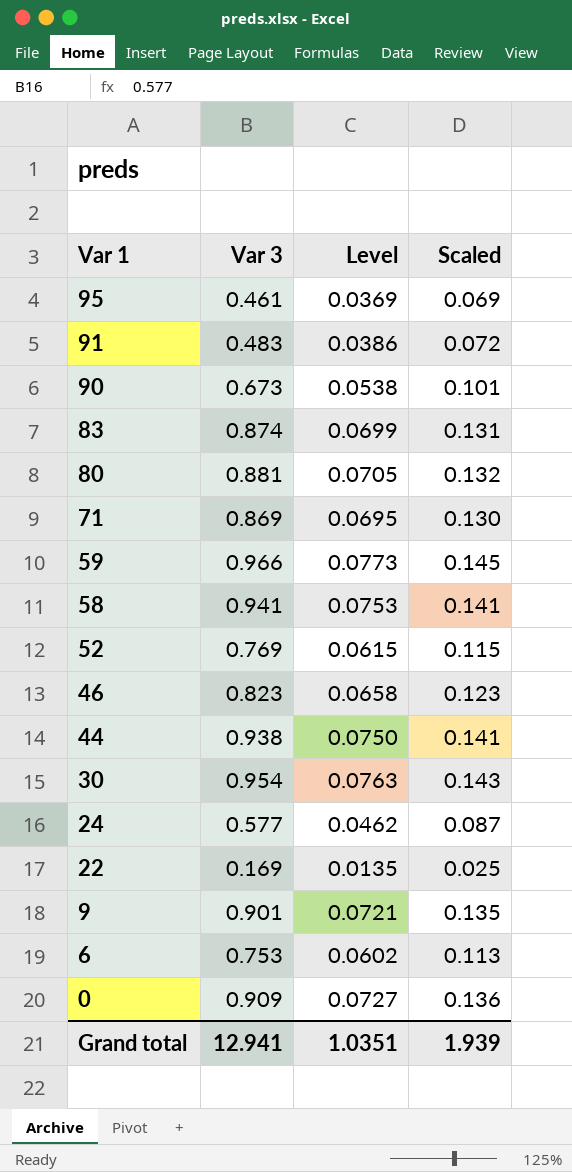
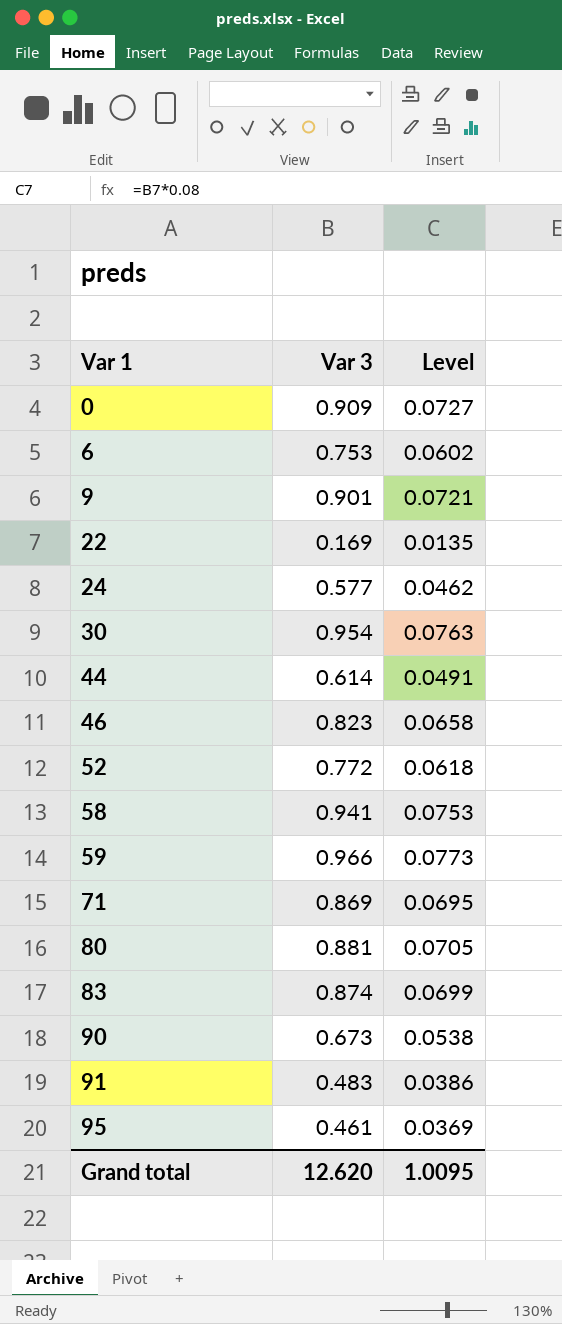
row order: Var 1 descending -> Var 1 ascending
column Scaled | formula: [Var 3] * 0.15 -> none
44 | Var 3: 0.938 -> 0.614
44 | Level: 0.0750 -> 0.0491
52 | Var 3: 0.769 -> 0.772
52 | Level: 0.0615 -> 0.0618
Grand total | Var 3: 12.941 -> 12.620
Grand total | Level: 1.0351 -> 1.0095

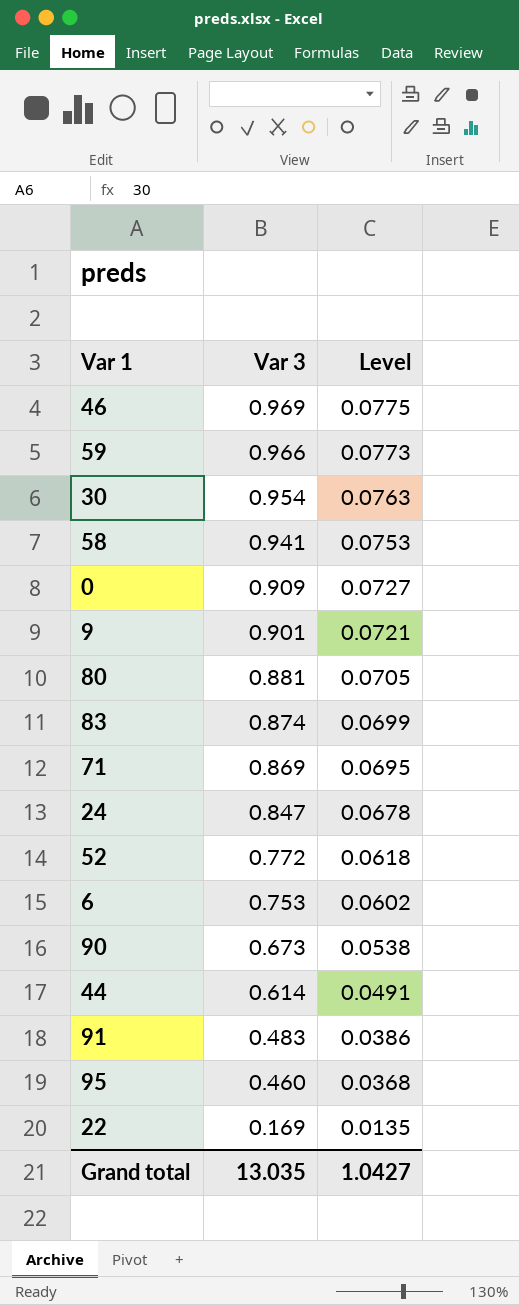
row order: Var 1 ascending -> Var 3 descending
46 | Var 3: 0.823 -> 0.969
46 | Level: 0.0658 -> 0.0775
24 | Var 3: 0.577 -> 0.847
24 | Level: 0.0462 -> 0.0678
95 | Var 3: 0.461 -> 0.460
95 | Level: 0.0369 -> 0.0368
Grand total | Var 3: 12.620 -> 13.035
Grand total | Level: 1.0095 -> 1.0427

